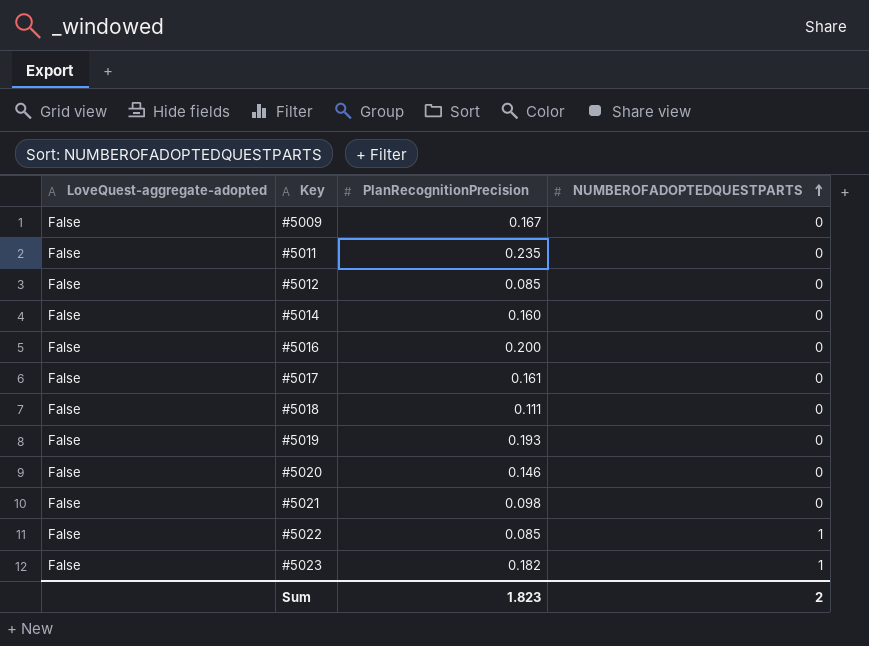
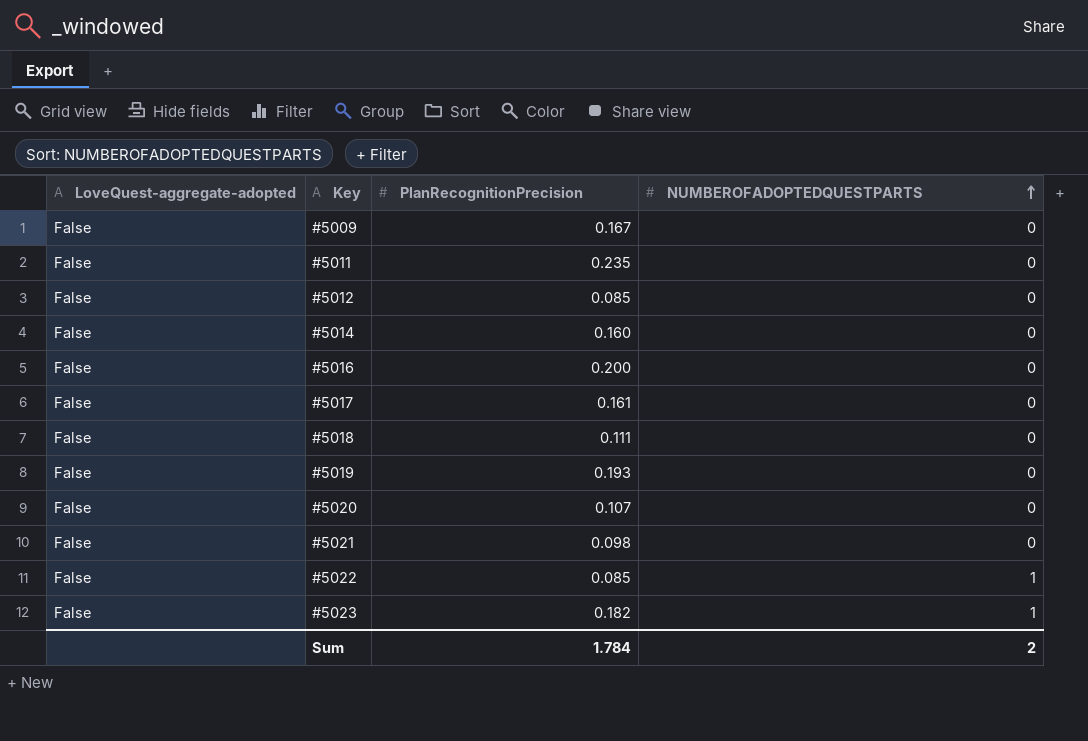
#5020 | PlanRecognitionPrecision: 0.146 -> 0.107
Sum | PlanRecognitionPrecision: 1.823 -> 1.784

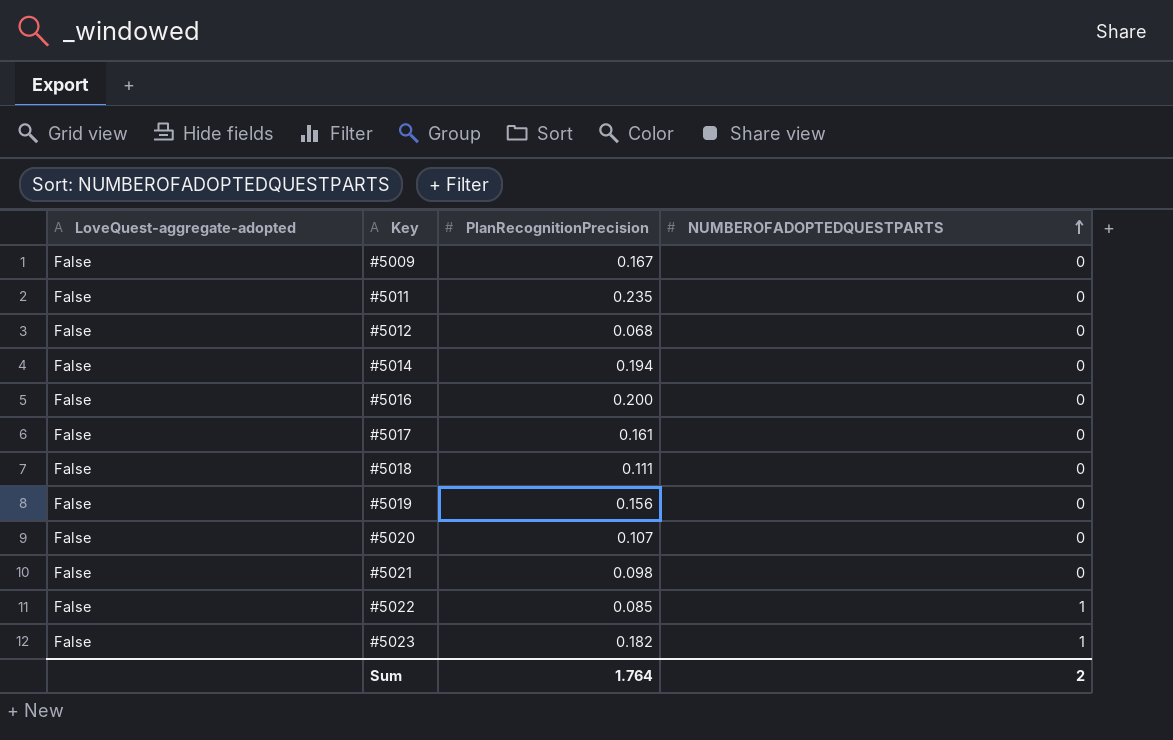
#5012 | PlanRecognitionPrecision: 0.085 -> 0.068
#5014 | PlanRecognitionPrecision: 0.160 -> 0.194
#5019 | PlanRecognitionPrecision: 0.193 -> 0.156
Sum | PlanRecognitionPrecision: 1.784 -> 1.764

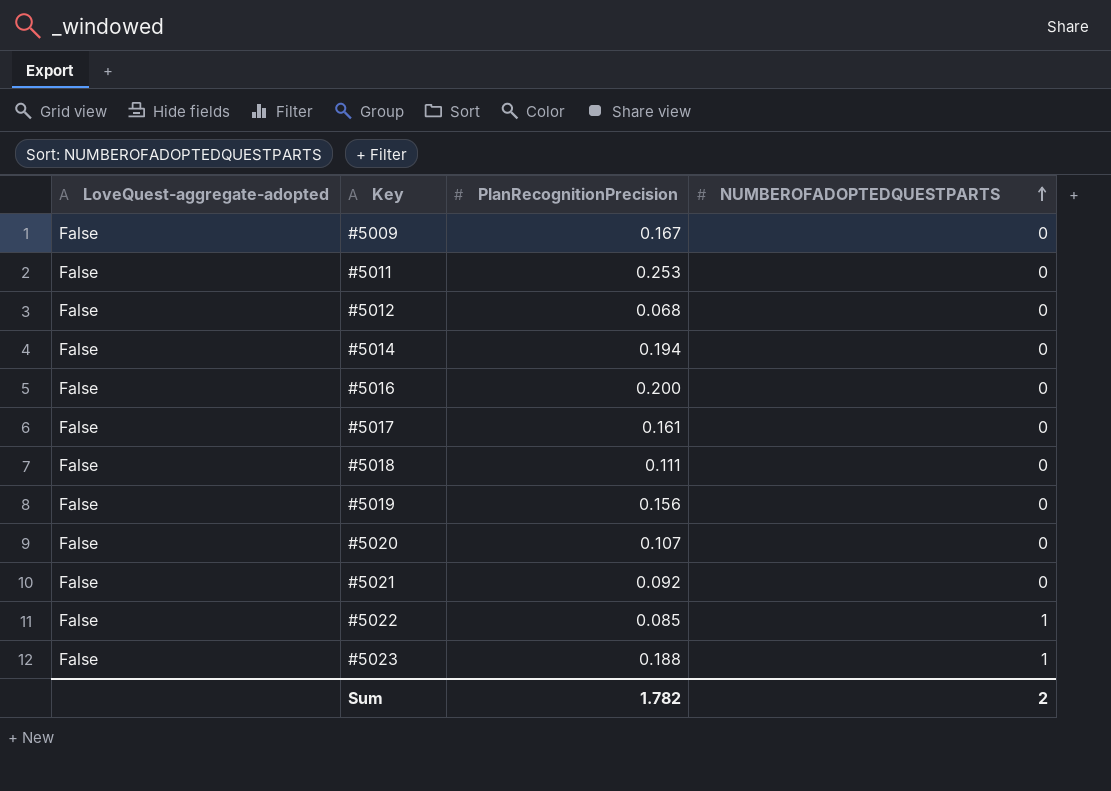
#5011 | PlanRecognitionPrecision: 0.235 -> 0.253
#5021 | PlanRecognitionPrecision: 0.098 -> 0.092
#5023 | PlanRecognitionPrecision: 0.182 -> 0.188
Sum | PlanRecognitionPrecision: 1.764 -> 1.782

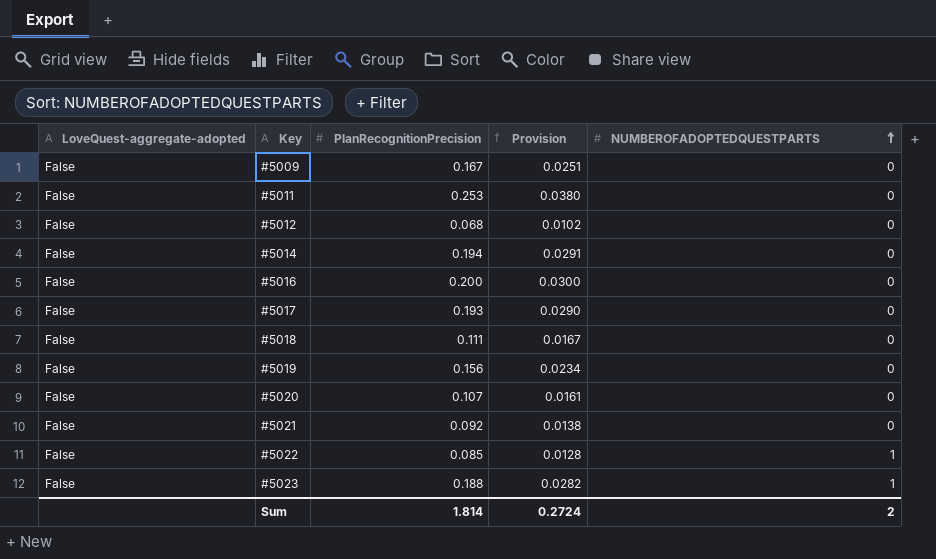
column Provision | formula: none -> [PlanRecognitionPrecision] * 0.15
#5017 | PlanRecognitionPrecision: 0.161 -> 0.193
Sum | PlanRecognitionPrecision: 1.782 -> 1.814

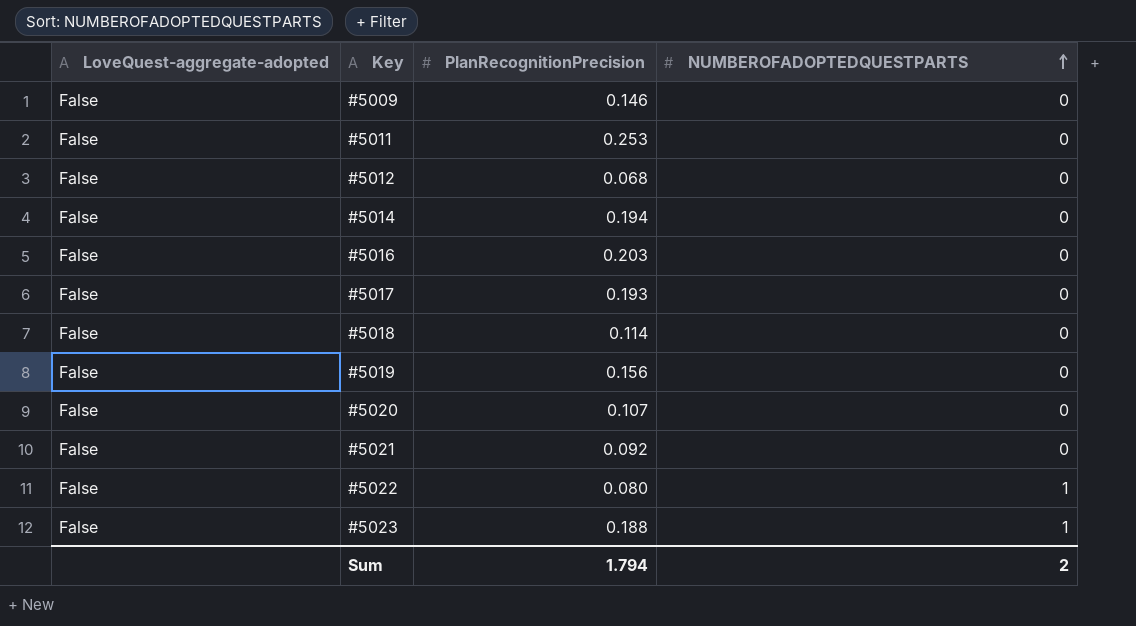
column Provision | formula: [PlanRecognitionPrecision] * 0.15 -> none
#5009 | PlanRecognitionPrecision: 0.167 -> 0.146
#5016 | PlanRecognitionPrecision: 0.200 -> 0.203
#5018 | PlanRecognitionPrecision: 0.111 -> 0.114
#5022 | PlanRecognitionPrecision: 0.085 -> 0.080
Sum | PlanRecognitionPrecision: 1.814 -> 1.794

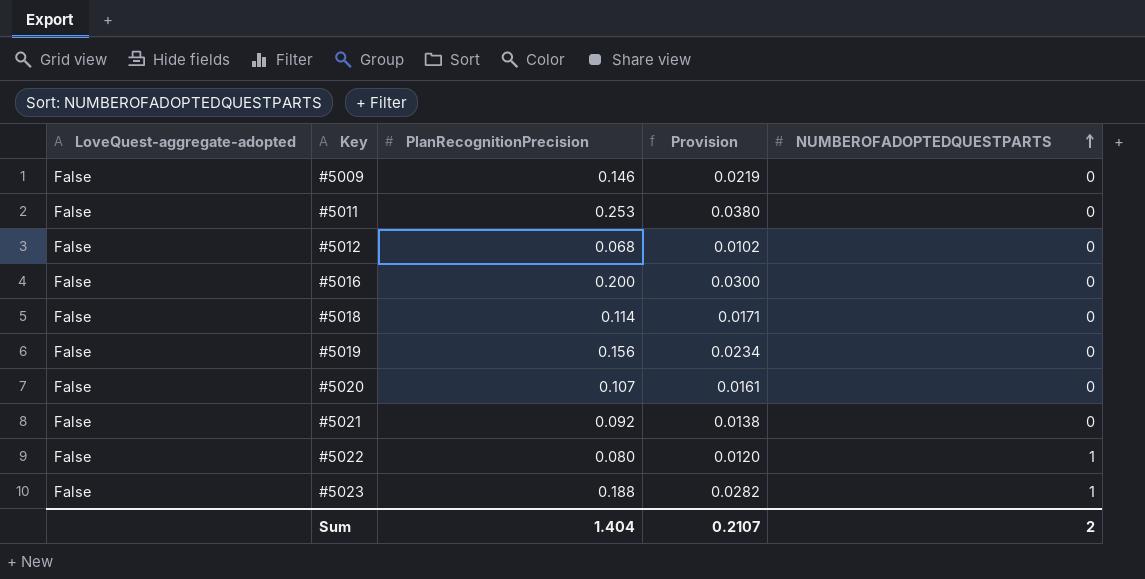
column Provision | formula: none -> [PlanRecognitionPrecision] * 0.15
row #5014: False | 0.194 | 0 -> none
row #5017: False | 0.193 | 0 -> none
#5016 | PlanRecognitionPrecision: 0.203 -> 0.200
Sum | PlanRecognitionPrecision: 1.794 -> 1.404

